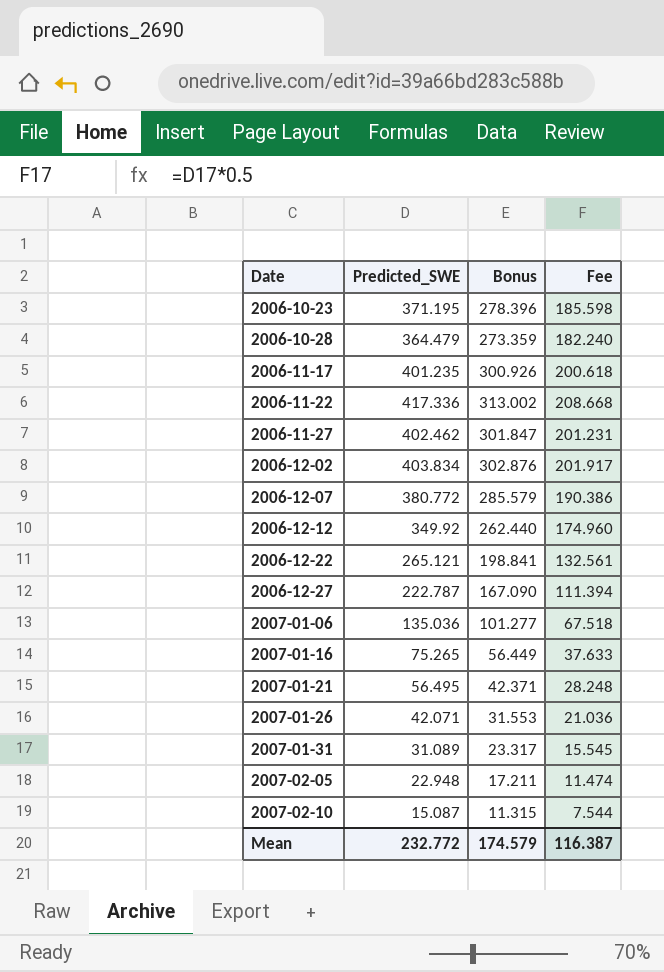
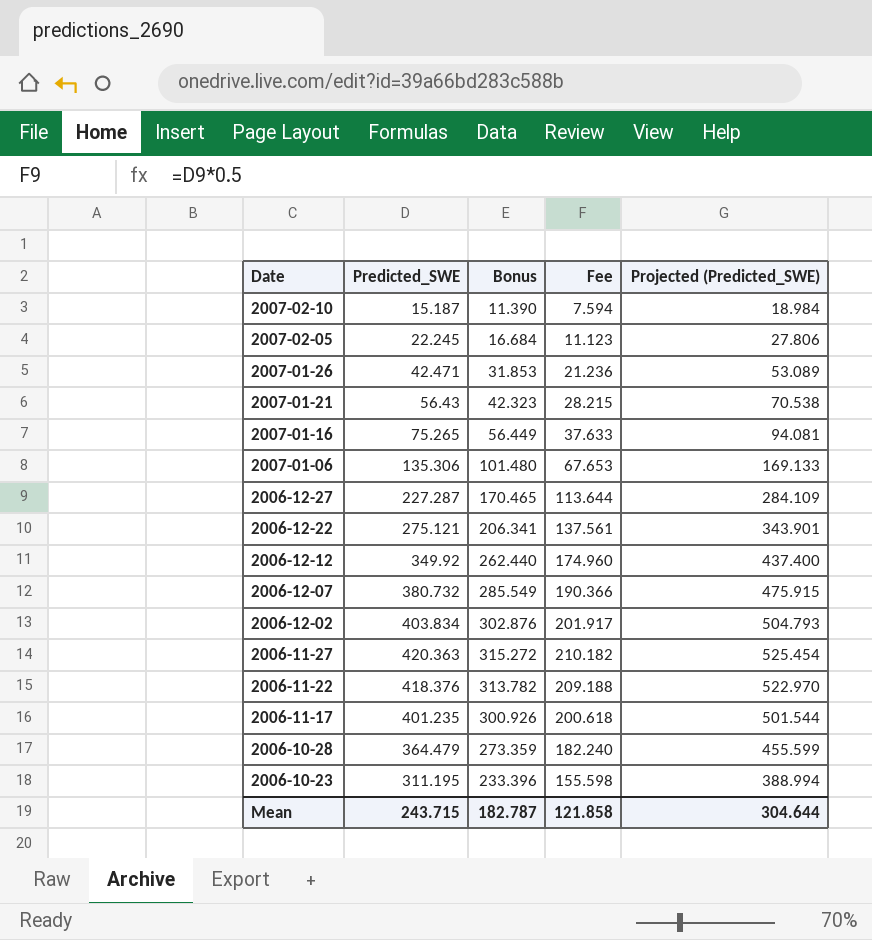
row order: Date ascending -> Date descending
column Projected (Predicted_SWE) | formula: none -> [Predicted_SWE] * 1.25
row 2007-01-31: 31.089 | 23.317 | 15.545 -> none
2007-02-10 | Predicted_SWE: 15.087 -> 15.187
2007-02-10 | Bonus: 11.315 -> 11.390
2007-02-10 | Fee: 7.544 -> 7.594
2007-02-05 | Predicted_SWE: 22.948 -> 22.245
2007-02-05 | Bonus: 17.211 -> 16.684
2007-02-05 | Fee: 11.474 -> 11.123
2007-01-26 | Predicted_SWE: 42.071 -> 42.471
2007-01-26 | Bonus: 31.553 -> 31.853
2007-01-26 | Fee: 21.036 -> 21.236
2007-01-21 | Predicted_SWE: 56.495 -> 56.43
2007-01-21 | Bonus: 42.371 -> 42.323
2007-01-21 | Fee: 28.248 -> 28.215
2007-01-06 | Predicted_SWE: 135.036 -> 135.306
2007-01-06 | Bonus: 101.277 -> 101.480
2007-01-06 | Fee: 67.518 -> 67.653
2006-12-27 | Predicted_SWE: 222.787 -> 227.287
2006-12-27 | Bonus: 167.090 -> 170.465
2006-12-27 | Fee: 111.394 -> 113.644
2006-12-22 | Predicted_SWE: 265.121 -> 275.121
2006-12-22 | Bonus: 198.841 -> 206.341
2006-12-22 | Fee: 132.561 -> 137.561
2006-12-07 | Predicted_SWE: 380.772 -> 380.732
2006-12-07 | Bonus: 285.579 -> 285.549
2006-12-07 | Fee: 190.386 -> 190.366
2006-11-27 | Predicted_SWE: 402.462 -> 420.363
2006-11-27 | Bonus: 301.847 -> 315.272
2006-11-27 | Fee: 201.231 -> 210.182
2006-11-22 | Predicted_SWE: 417.336 -> 418.376
2006-11-22 | Bonus: 313.002 -> 313.782
2006-11-22 | Fee: 208.668 -> 209.188
2006-10-23 | Predicted_SWE: 371.195 -> 311.195
2006-10-23 | Bonus: 278.396 -> 233.396
2006-10-23 | Fee: 185.598 -> 155.598
Mean | Predicted_SWE: 232.772 -> 243.715
Mean | Bonus: 174.579 -> 182.787
Mean | Fee: 116.387 -> 121.858

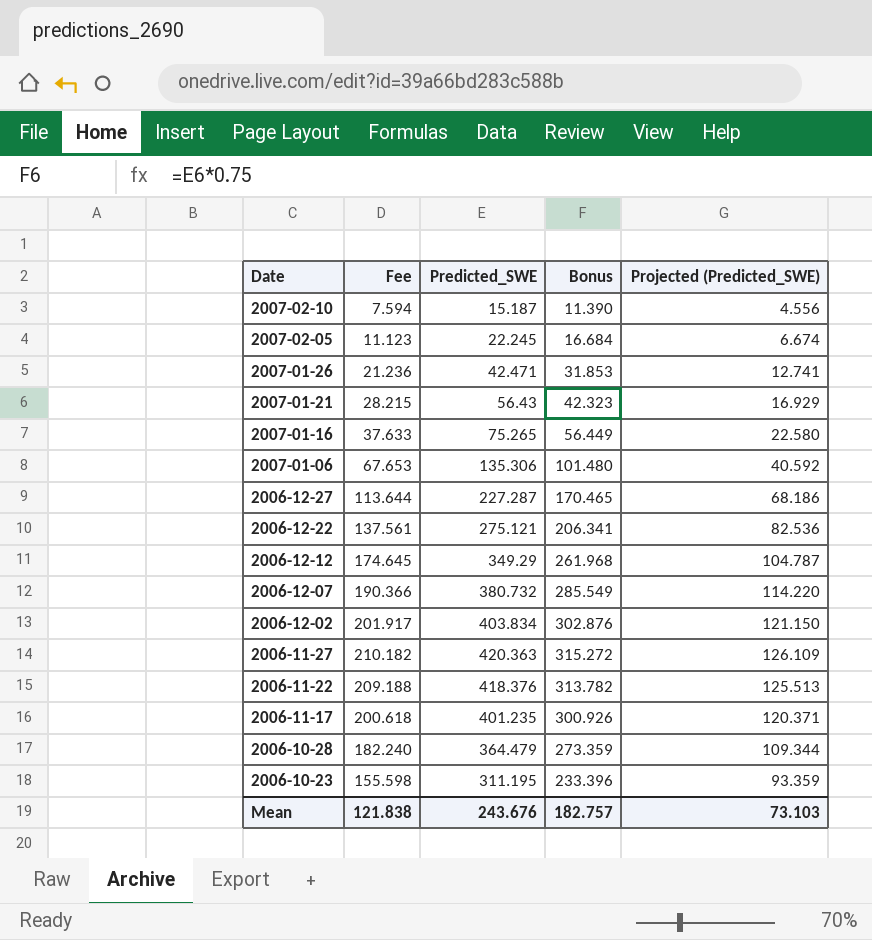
column Fee | position: 4 -> 2
column Projected (Predicted_SWE) | formula: [Predicted_SWE] * 1.25 -> [Predicted_SWE] * 0.3
2006-12-12 | Fee: 174.960 -> 174.645
2006-12-12 | Predicted_SWE: 349.92 -> 349.29
2006-12-12 | Bonus: 262.440 -> 261.968
Mean | Fee: 121.858 -> 121.838
Mean | Predicted_SWE: 243.715 -> 243.676
Mean | Bonus: 182.787 -> 182.757
Mean | Projected (Predicted_SWE): 304.644 -> 73.103

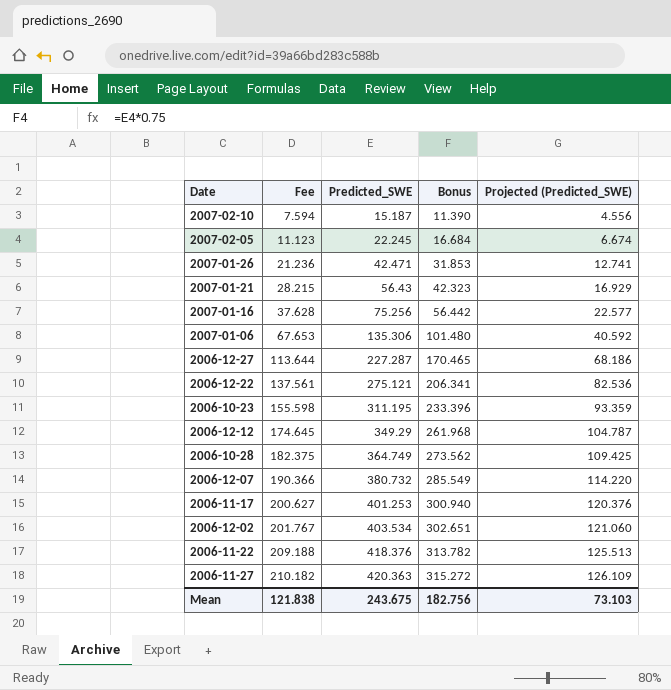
row order: Date descending -> Fee ascending
2007-01-16 | Fee: 37.633 -> 37.628
2007-01-16 | Predicted_SWE: 75.265 -> 75.256
2007-01-16 | Bonus: 56.449 -> 56.442
2007-01-16 | Projected (Predicted_SWE): 22.580 -> 22.577
2006-10-28 | Fee: 182.240 -> 182.375
2006-10-28 | Predicted_SWE: 364.479 -> 364.749
2006-10-28 | Bonus: 273.359 -> 273.562
2006-10-28 | Projected (Predicted_SWE): 109.344 -> 109.425
2006-11-17 | Fee: 200.618 -> 200.627
2006-11-17 | Predicted_SWE: 401.235 -> 401.253
2006-11-17 | Bonus: 300.926 -> 300.940
2006-11-17 | Projected (Predicted_SWE): 120.371 -> 120.376
2006-12-02 | Fee: 201.917 -> 201.767
2006-12-02 | Predicted_SWE: 403.834 -> 403.534
2006-12-02 | Bonus: 302.876 -> 302.651
2006-12-02 | Projected (Predicted_SWE): 121.150 -> 121.060
Mean | Predicted_SWE: 243.676 -> 243.675
Mean | Bonus: 182.757 -> 182.756

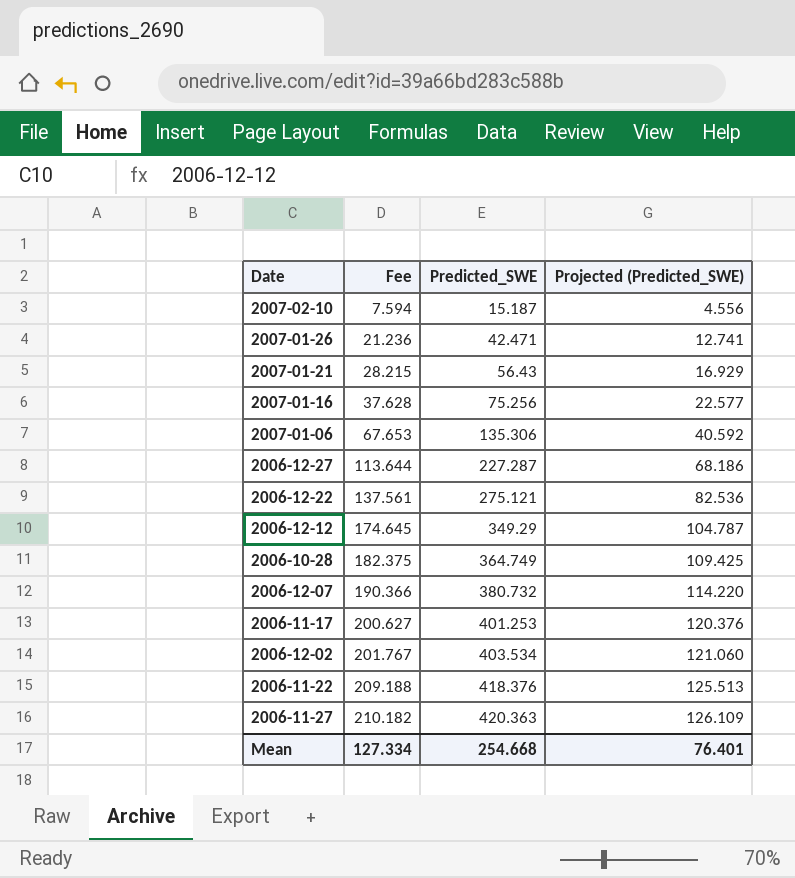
column Bonus | formula: [Predicted_SWE] * 0.75 -> none
row 2007-02-05: 11.123 | 22.245 | 16.684 | 6.674 -> none
row 2006-10-23: 155.598 | 311.195 | 233.396 | 93.359 -> none
Mean | Fee: 121.838 -> 127.334
Mean | Predicted_SWE: 243.675 -> 254.668
Mean | Projected (Predicted_SWE): 73.103 -> 76.401

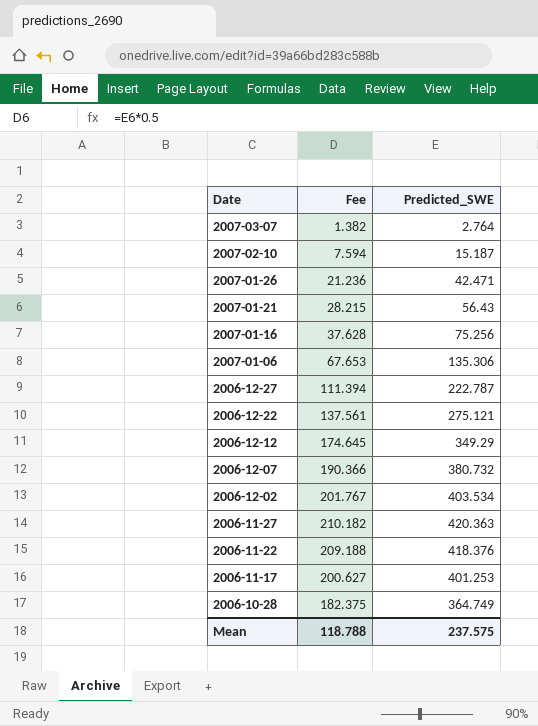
row order: Fee ascending -> Date descending
column Projected (Predicted_SWE) | formula: [Predicted_SWE] * 0.3 -> none
row 2007-03-07: none -> 1.382 | 2.764
2006-12-27 | Fee: 113.644 -> 111.394
2006-12-27 | Predicted_SWE: 227.287 -> 222.787
Mean | Fee: 127.334 -> 118.788
Mean | Predicted_SWE: 254.668 -> 237.575

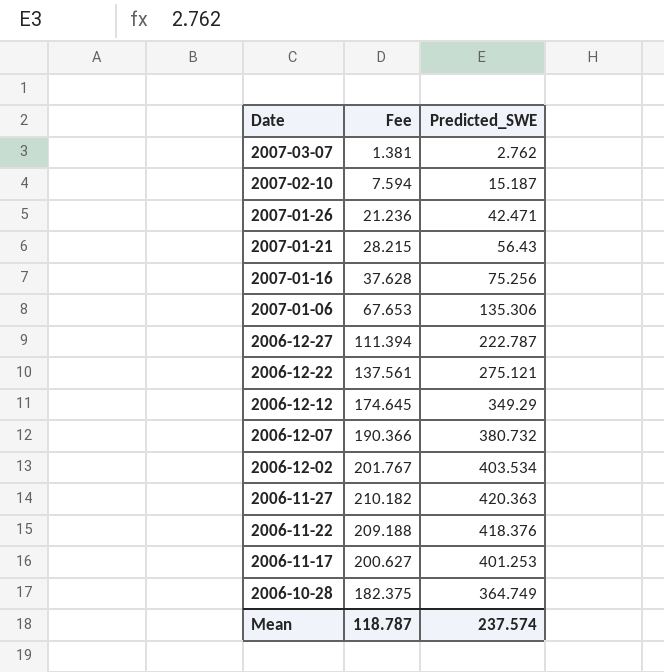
2007-03-07 | Fee: 1.382 -> 1.381
2007-03-07 | Predicted_SWE: 2.764 -> 2.762
Mean | Fee: 118.788 -> 118.787
Mean | Predicted_SWE: 237.575 -> 237.574

